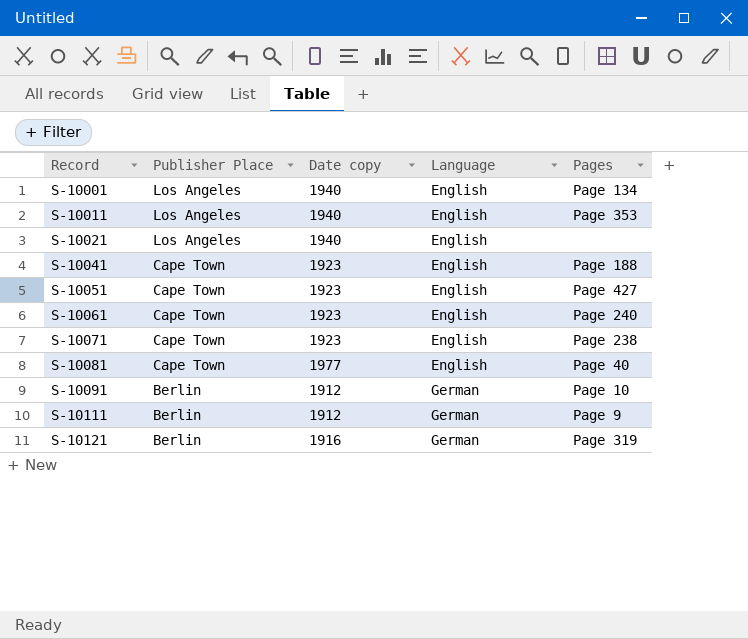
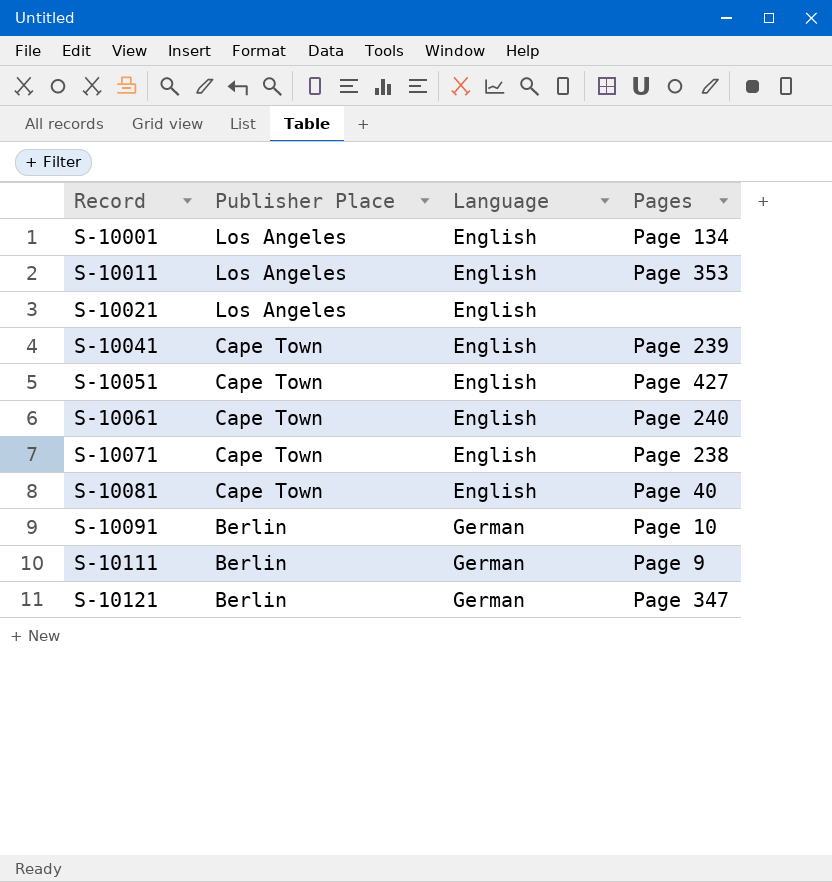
column Date copy | position: 3 -> none
S-10041 | Pages: Page 188 -> Page 239
S-10121 | Pages: Page 319 -> Page 347

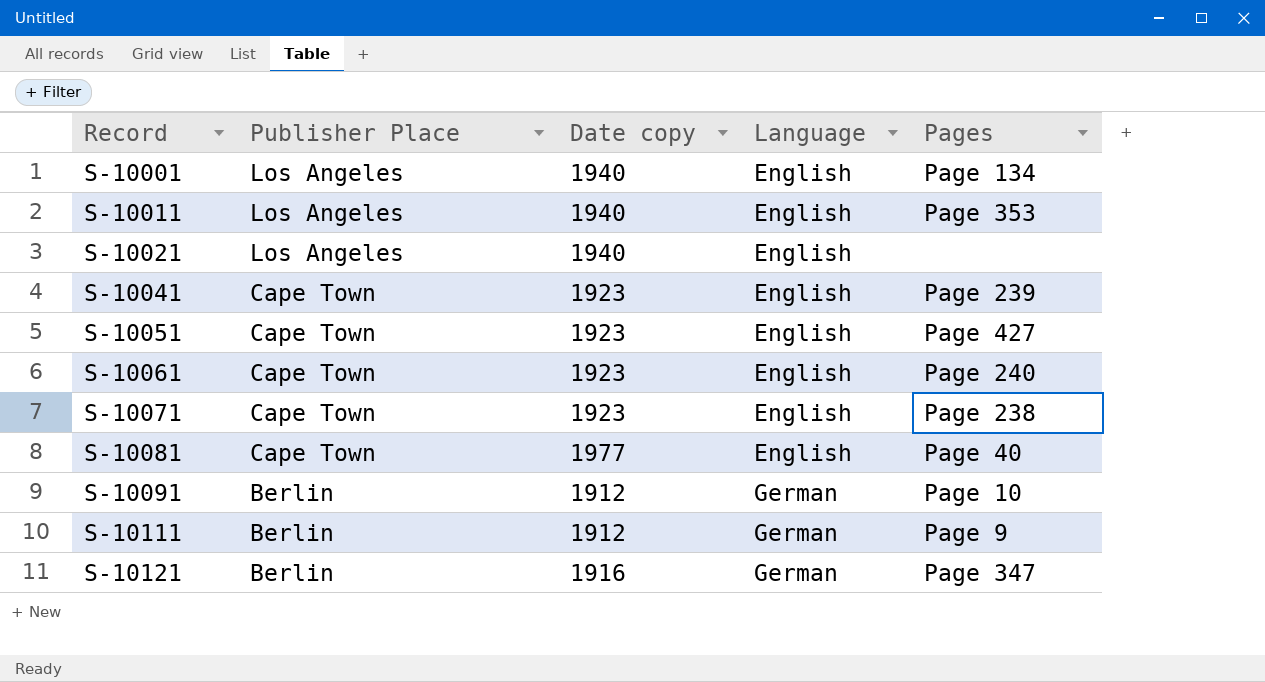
column Date copy | position: none -> 3

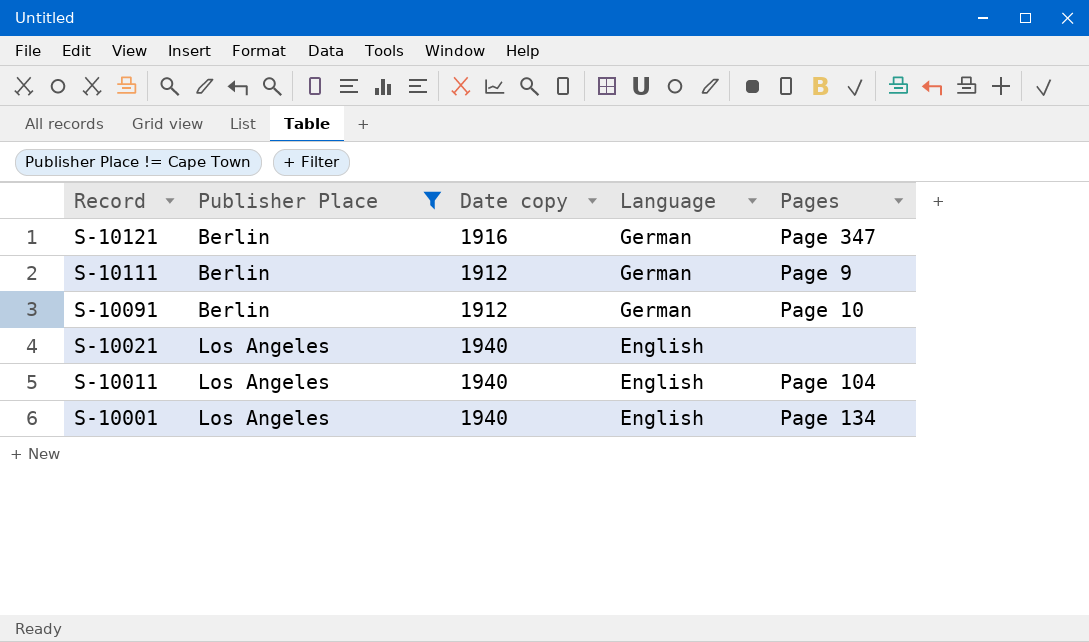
filter: none -> Publisher Place != Cape Town
row order: Record ascending -> Record descending
S-10011 | Pages: Page 353 -> Page 104

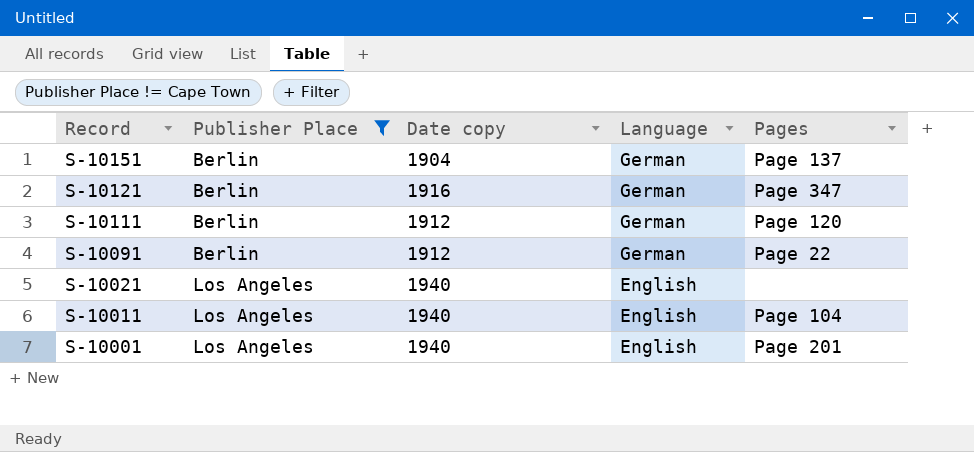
row S-10151: none -> Berlin | 1904 | German | Page 137
S-10111 | Pages: Page 9 -> Page 120
S-10091 | Pages: Page 10 -> Page 22
S-10001 | Pages: Page 134 -> Page 201

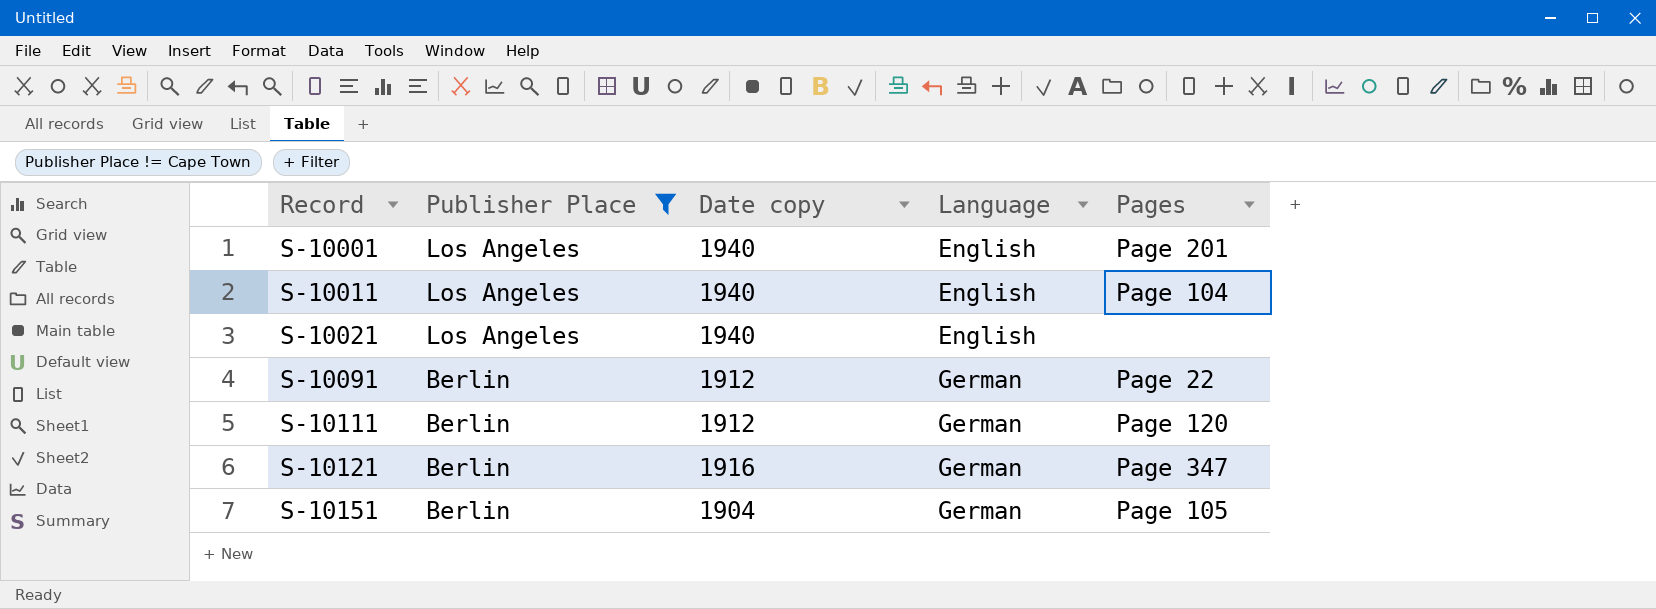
row order: Record descending -> Record ascending
S-10151 | Pages: Page 137 -> Page 105

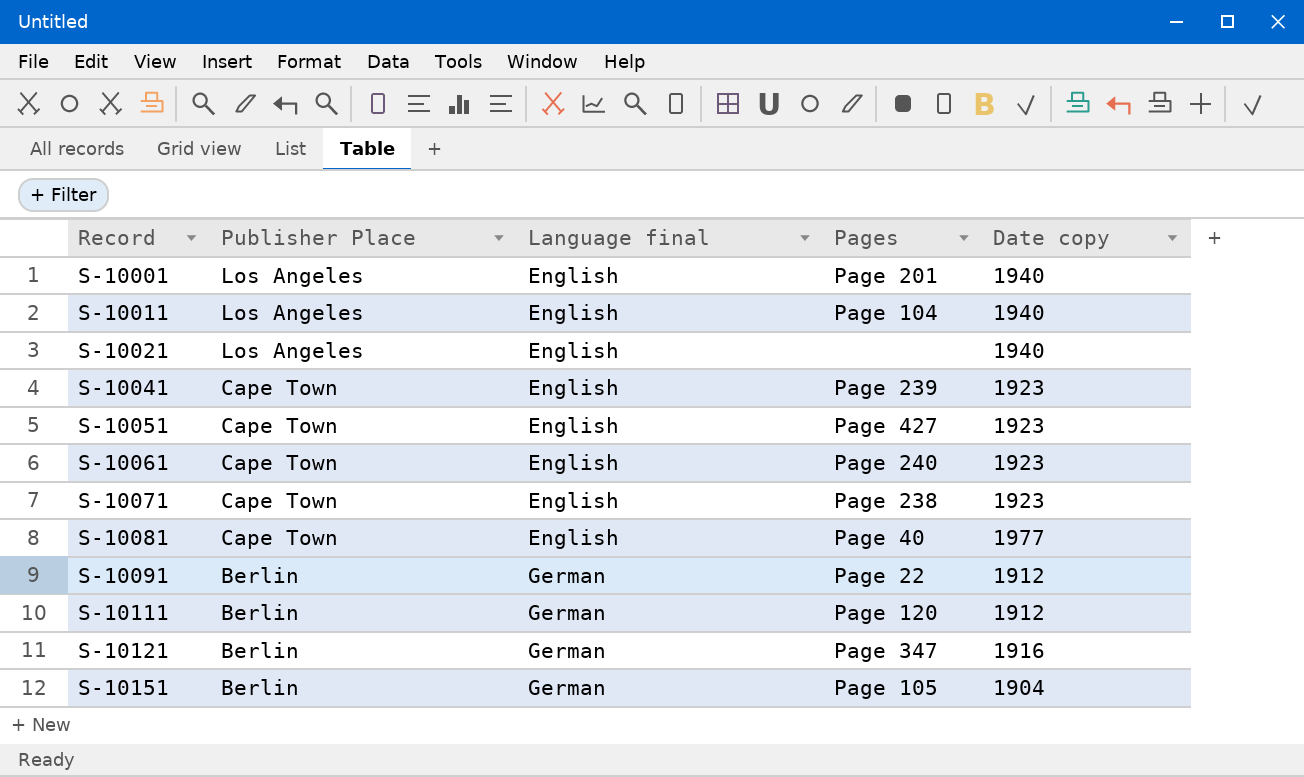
filter: Publisher Place != Cape Town -> none
column name: Language -> Language final
column Date copy | position: 3 -> 5

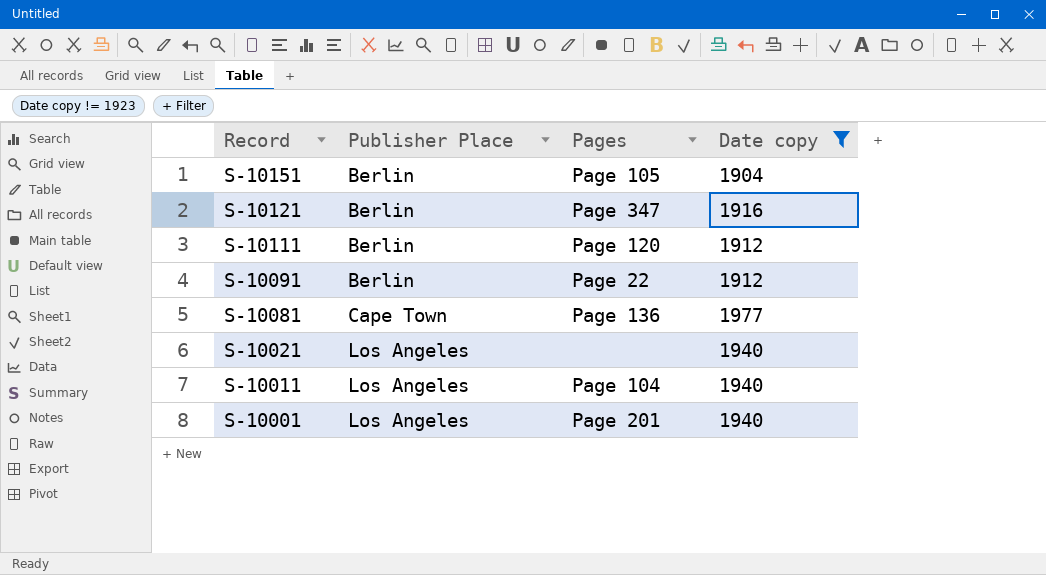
filter: none -> Date copy != 1923
row order: Record ascending -> Record descending
column Language final | position: 3 -> none
S-10081 | Pages: Page 40 -> Page 136

